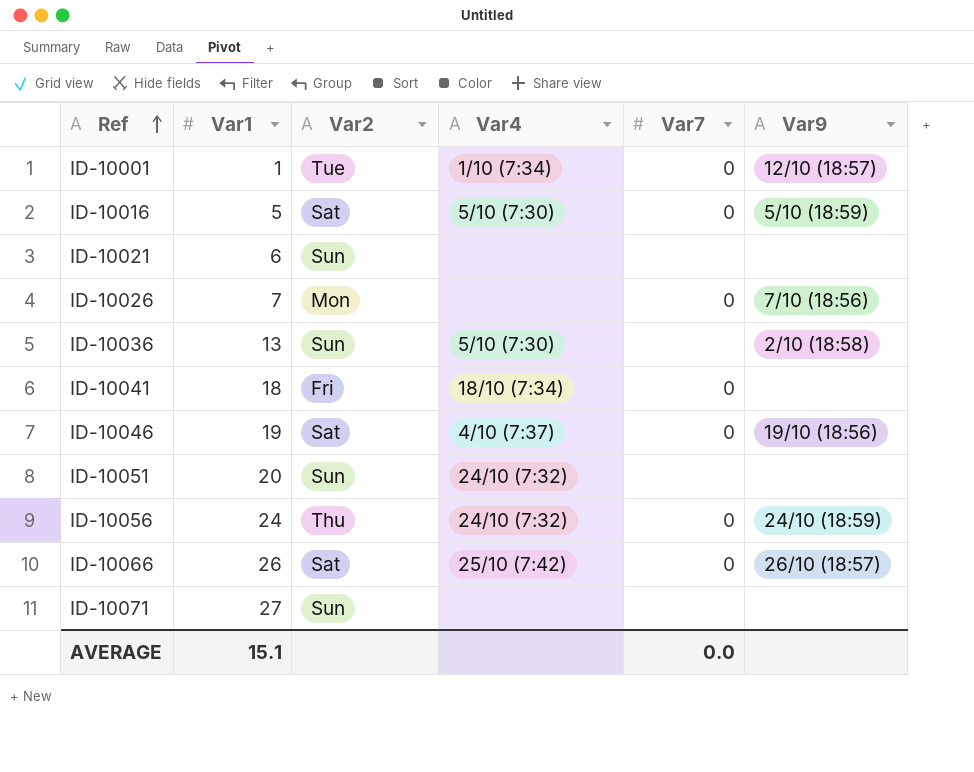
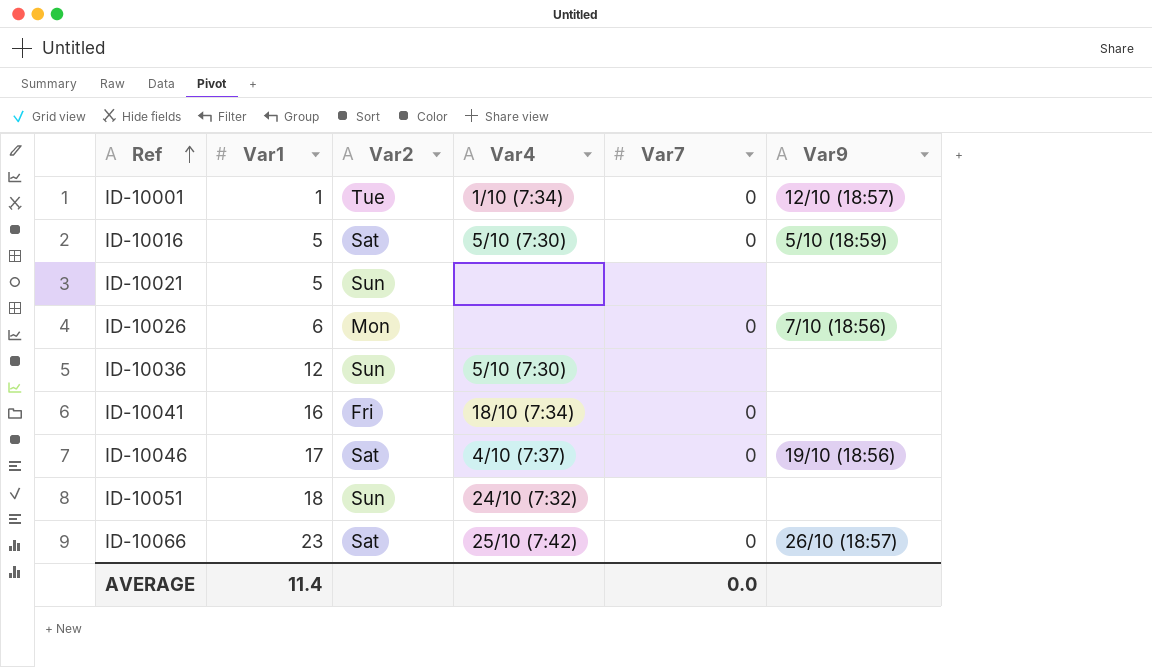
row ID-10056: 24 | Thu | 24/10 (7:32) | 0 | 24/10 (18:59) -> none
row ID-10071: 27 | Sun | none | none | none -> none
ID-10021 | Var1: 6 -> 5
ID-10026 | Var1: 7 -> 6
ID-10036 | Var1: 13 -> 12
ID-10036 | Var9: 2/10 (18:58) -> none
ID-10041 | Var1: 18 -> 16
ID-10046 | Var1: 19 -> 17
ID-10051 | Var1: 20 -> 18
ID-10066 | Var1: 26 -> 23
AVERAGE | Var1: 15.1 -> 11.4

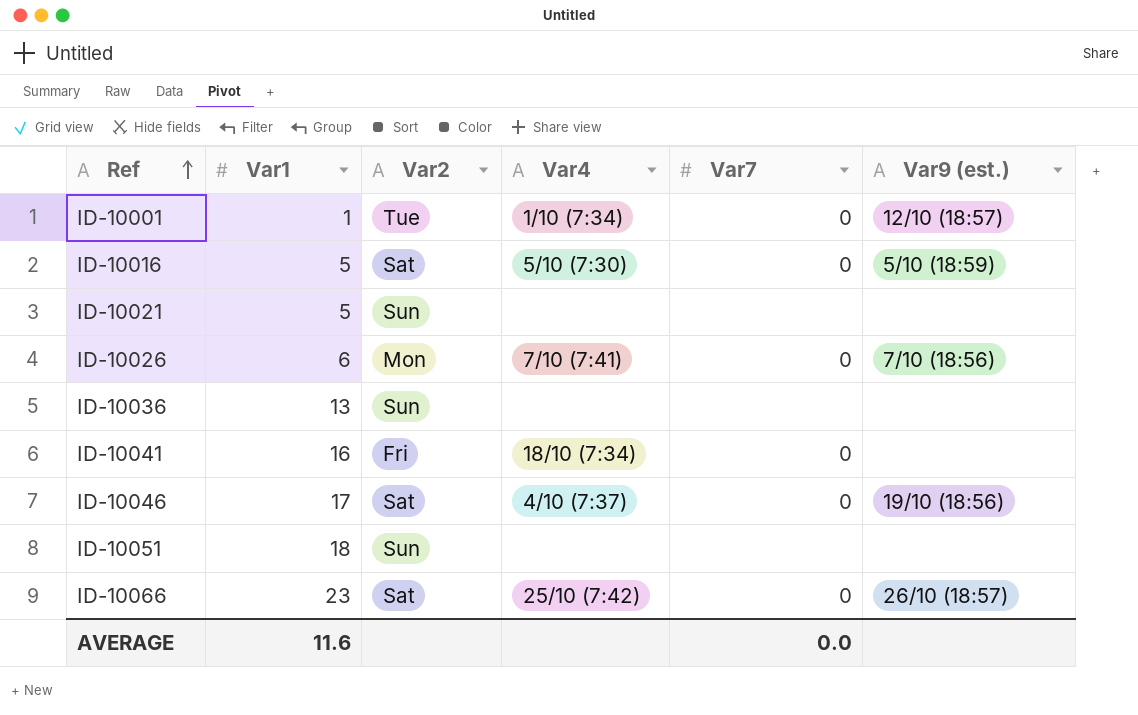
column name: Var9 -> Var9 (est.)
ID-10026 | Var4: none -> 7/10 (7:41)
ID-10036 | Var1: 12 -> 13
ID-10036 | Var4: 5/10 (7:30) -> none
ID-10051 | Var4: 24/10 (7:32) -> none
AVERAGE | Var1: 11.4 -> 11.6

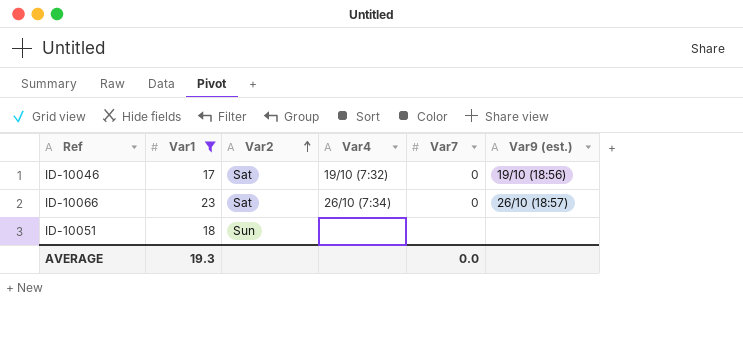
filter: none -> Var1 >= 17
row order: Ref ascending -> Var2 ascending
ID-10046 | Var4: 4/10 (7:37) -> 19/10 (7:32)
ID-10066 | Var4: 25/10 (7:42) -> 26/10 (7:34)
AVERAGE | Var1: 11.6 -> 19.3

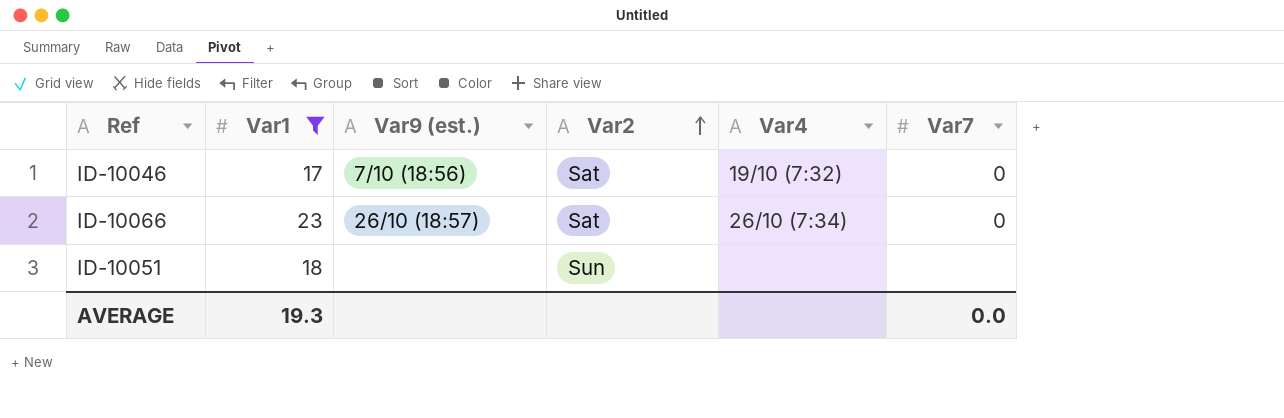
column Var9 (est.) | position: 6 -> 3
ID-10046 | Var9 (est.): 19/10 (18:56) -> 7/10 (18:56)

